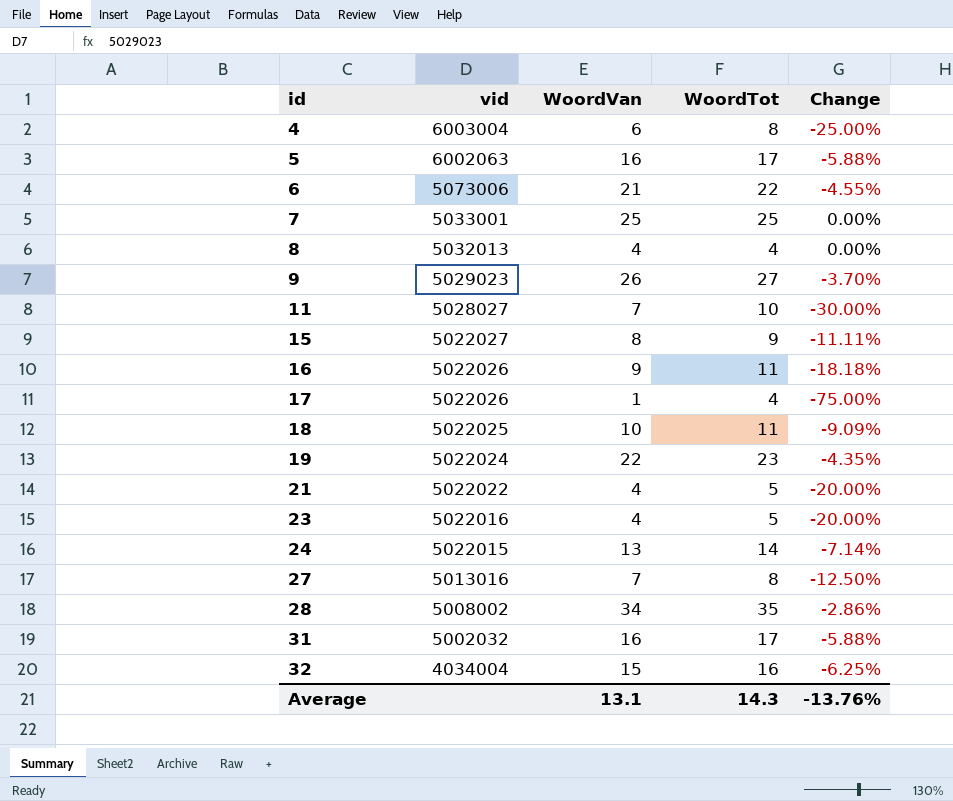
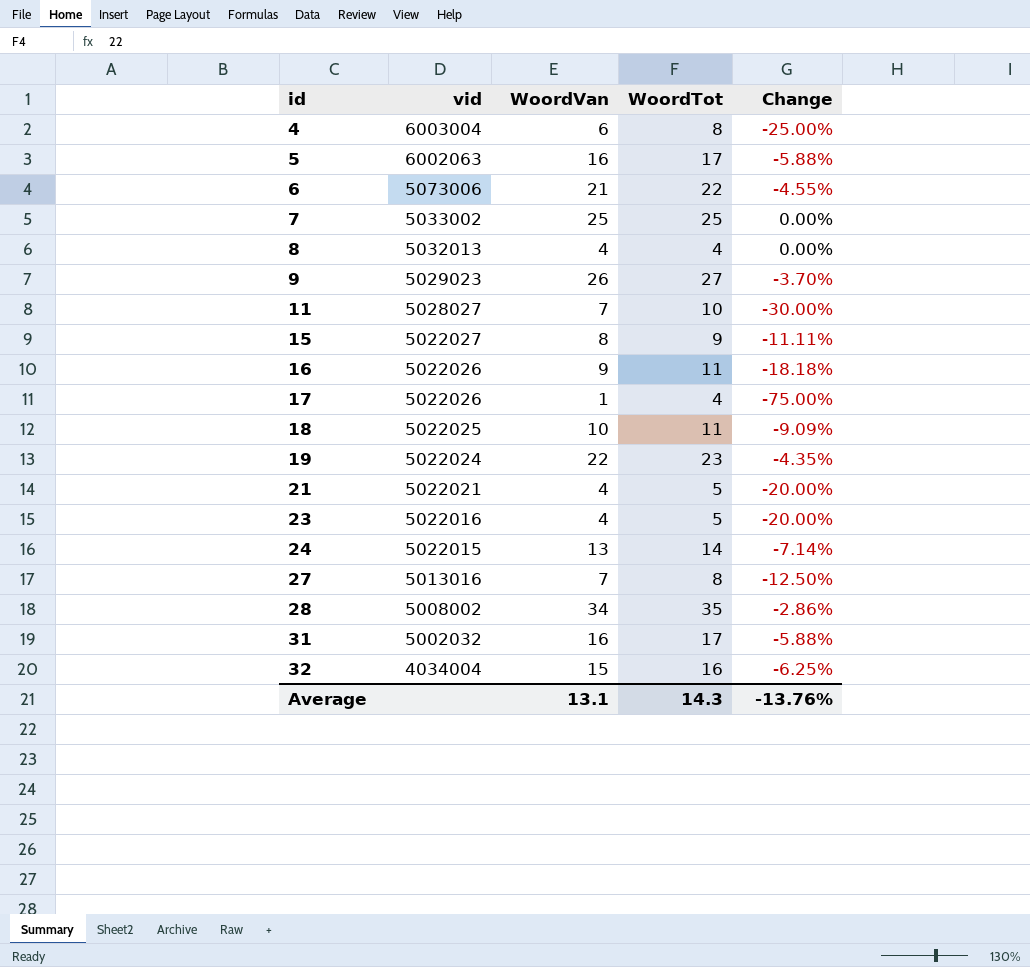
7 | vid: 5033001 -> 5033002
21 | vid: 5022022 -> 5022021

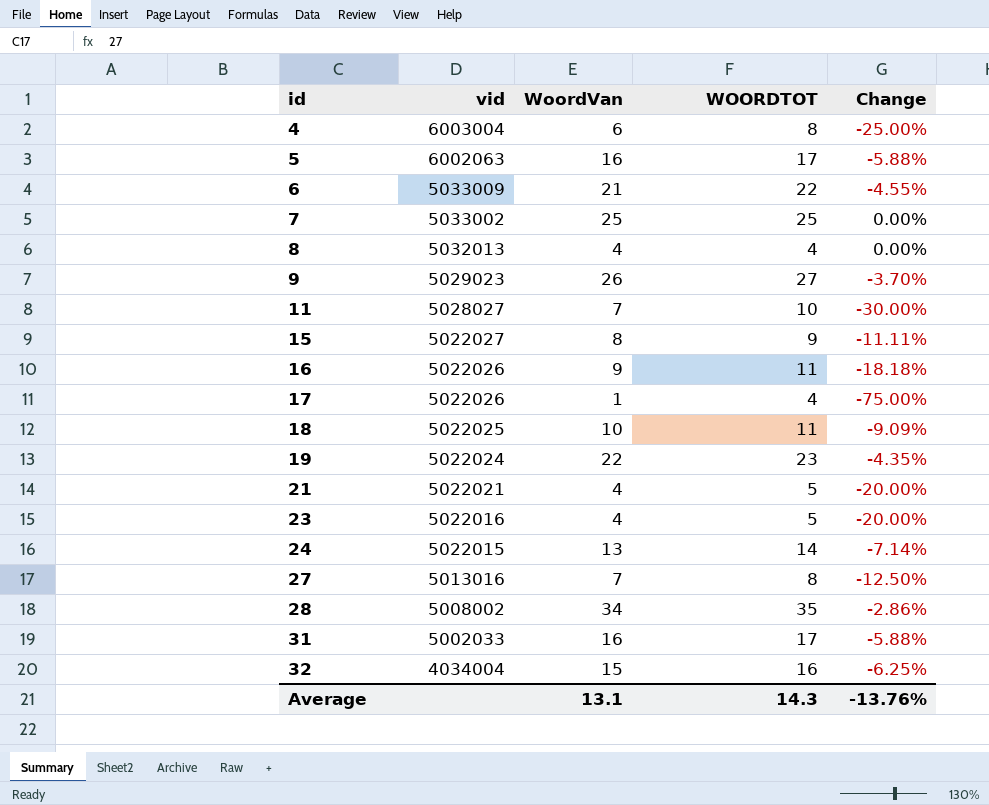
column name: WoordTot -> WOORDTOT
6 | vid: 5073006 -> 5033009
31 | vid: 5002032 -> 5002033

